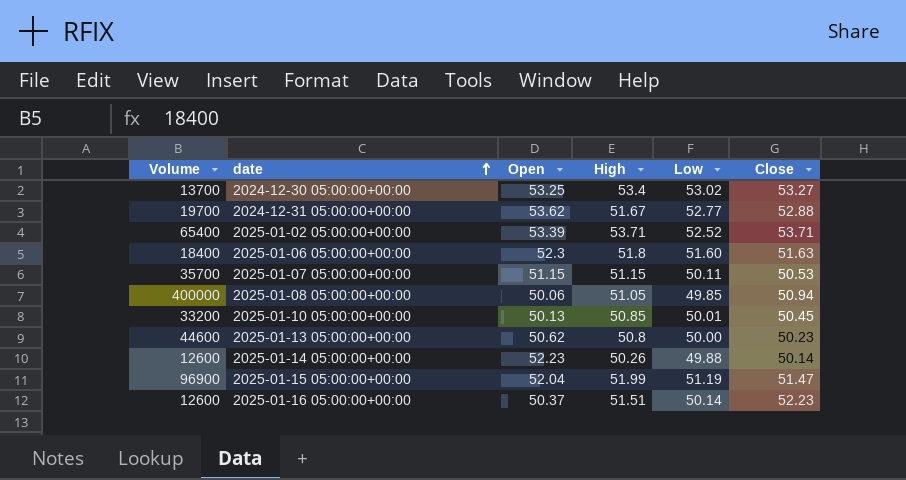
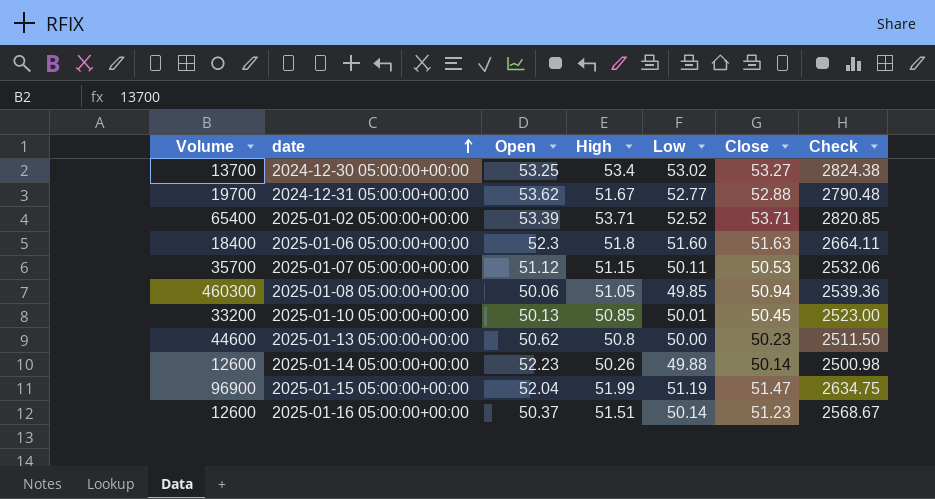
column Check | formula: none -> [Low] * [Close]
2025-01-07 05:00:00+00:00 | Open: 51.15 -> 51.12
2025-01-08 05:00:00+00:00 | Volume: 400000 -> 460300
2025-01-16 05:00:00+00:00 | Close: 52.23 -> 51.23

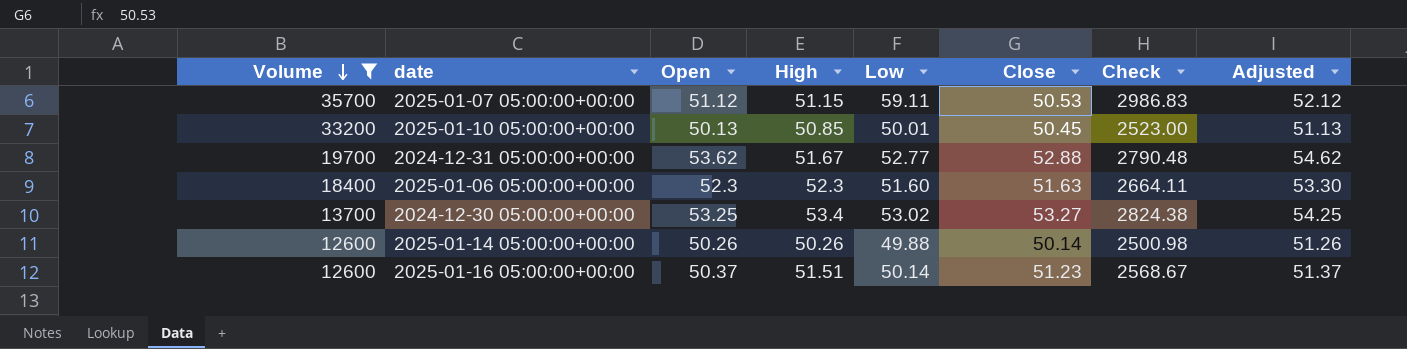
filter: none -> Volume <= 35700
row order: date ascending -> Volume descending
column Adjusted | formula: none -> [Open] + 1
2025-01-07 05:00:00+00:00 | Low: 50.11 -> 59.11
2025-01-07 05:00:00+00:00 | Check: 2532.06 -> 2986.83
2025-01-06 05:00:00+00:00 | High: 51.8 -> 52.3
2025-01-14 05:00:00+00:00 | Open: 52.23 -> 50.26

